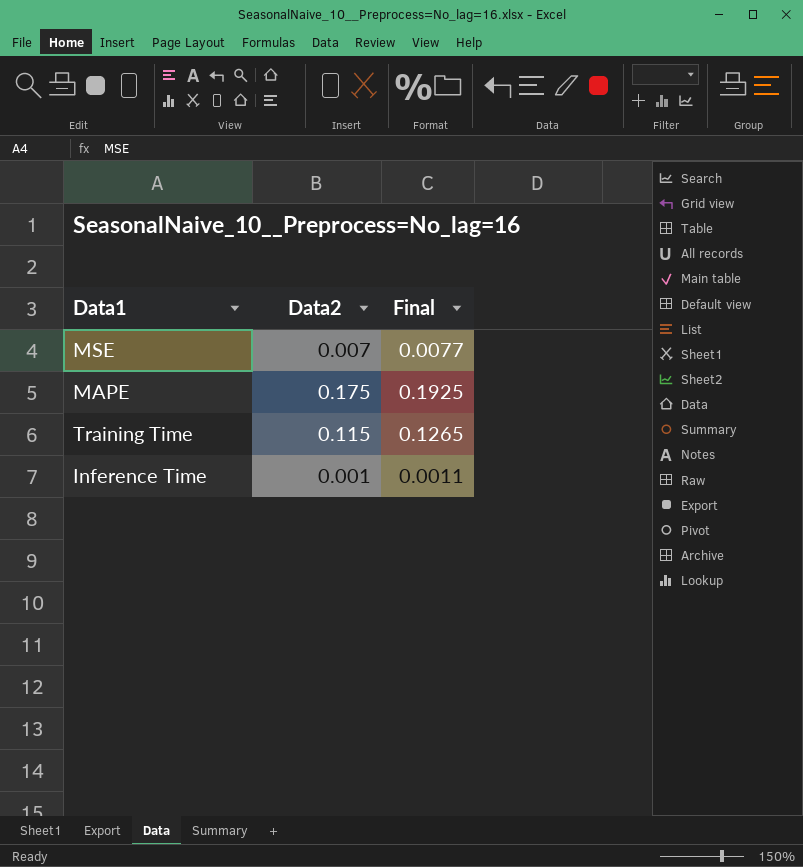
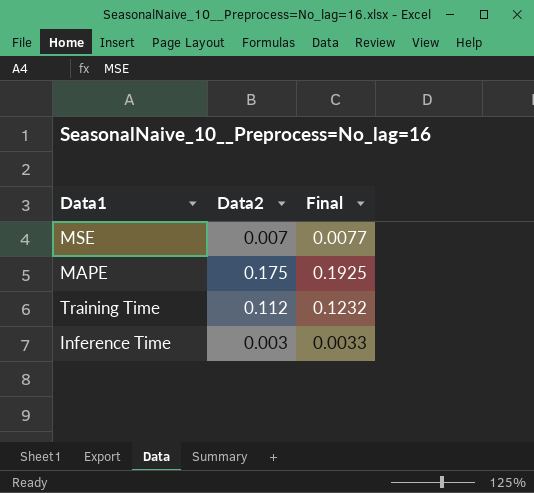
Training Time | Data2: 0.115 -> 0.112
Training Time | Final: 0.1265 -> 0.1232
Inference Time | Data2: 0.001 -> 0.003
Inference Time | Final: 0.0011 -> 0.0033

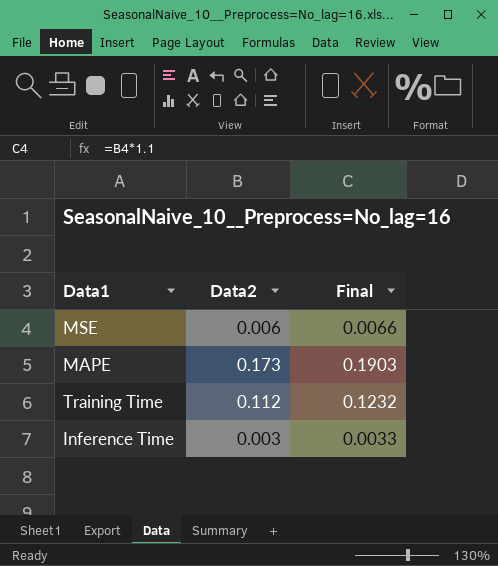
MSE | Data2: 0.007 -> 0.006
MSE | Final: 0.0077 -> 0.0066
MAPE | Data2: 0.175 -> 0.173
MAPE | Final: 0.1925 -> 0.1903

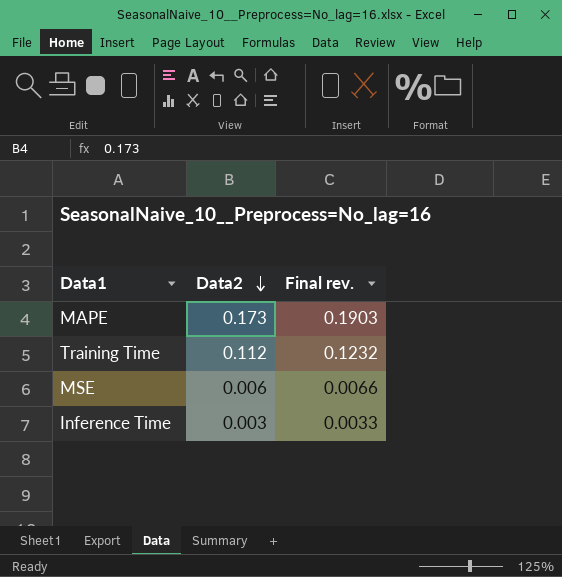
row order: none -> Data2 descending
column name: Final -> Final rev.

